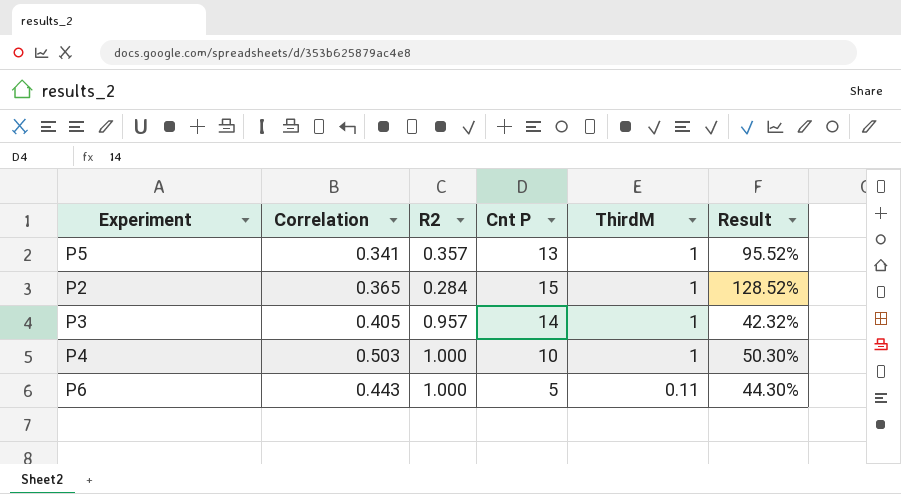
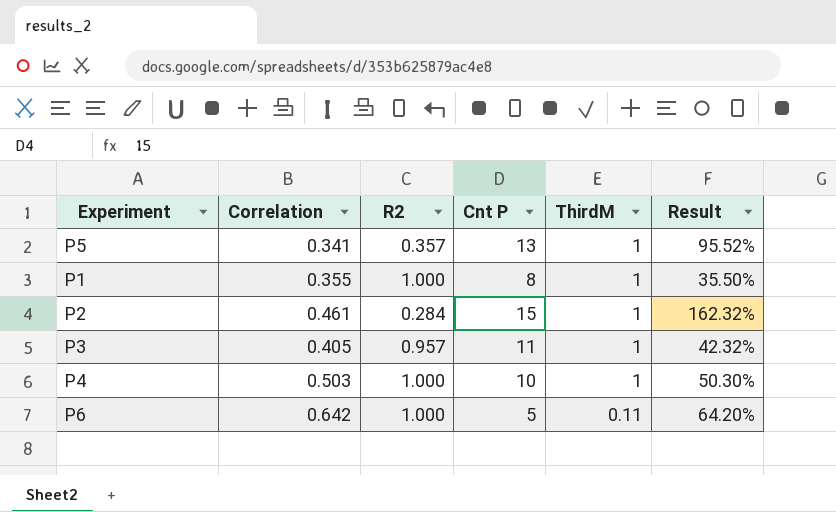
row P1: none -> 0.355 | 1.000 | 8 | 1 | 35.50%
P2 | Correlation: 0.365 -> 0.461
P2 | Result: 128.52% -> 162.32%
P3 | Cnt P: 14 -> 11
P6 | Correlation: 0.443 -> 0.642
P6 | Result: 44.30% -> 64.20%

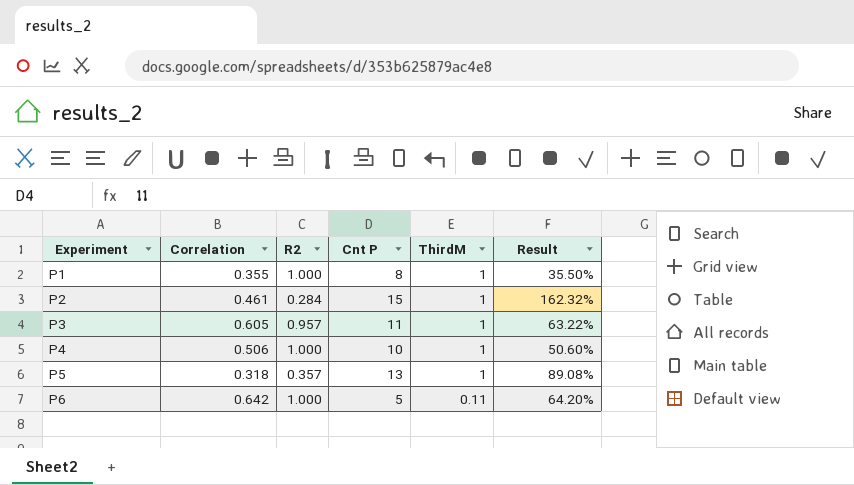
row order: ThirdM descending -> Experiment ascending
P3 | Correlation: 0.405 -> 0.605
P3 | Result: 42.32% -> 63.22%
P4 | Correlation: 0.503 -> 0.506
P4 | Result: 50.30% -> 50.60%
P5 | Correlation: 0.341 -> 0.318
P5 | Result: 95.52% -> 89.08%

